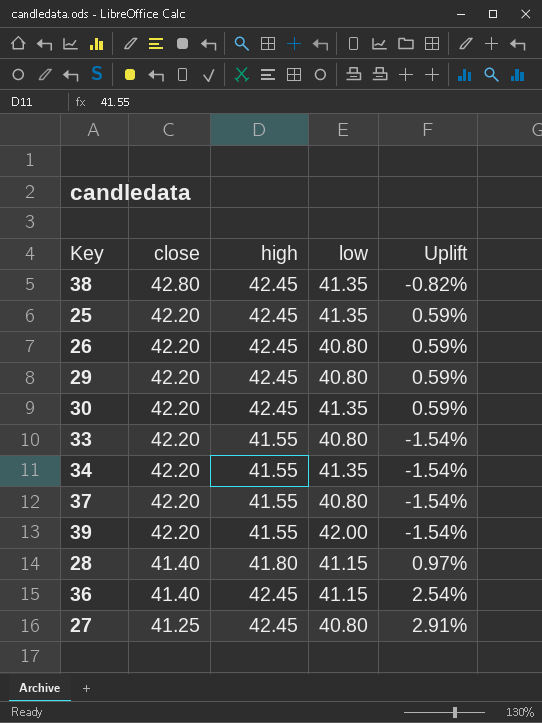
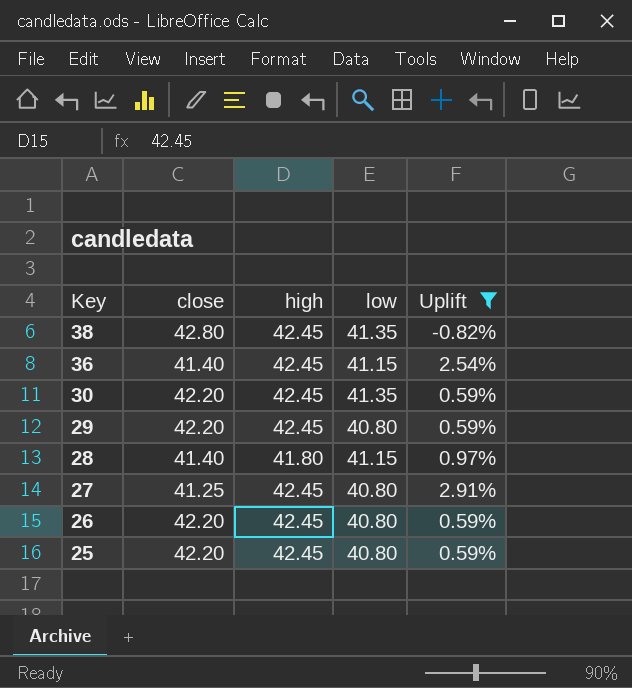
filter: none -> Uplift != -1.54%
row order: close descending -> Key descending
25 | low: 41.35 -> 40.80

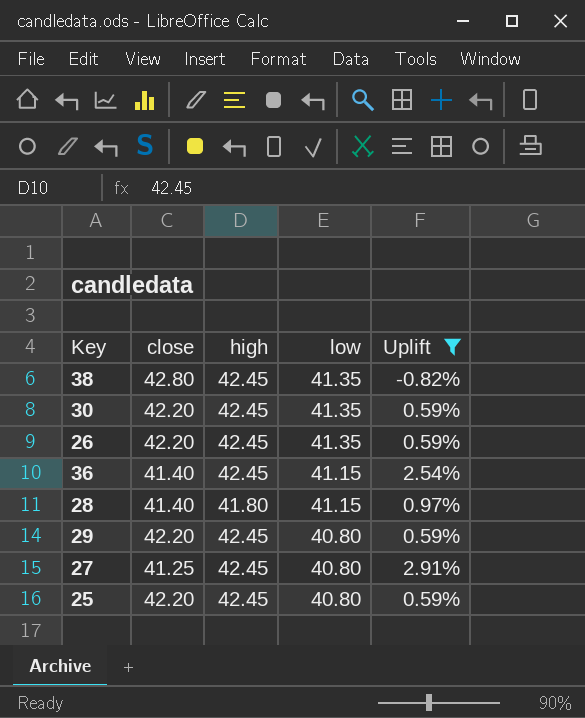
row order: Key descending -> low descending
26 | low: 40.80 -> 41.35

